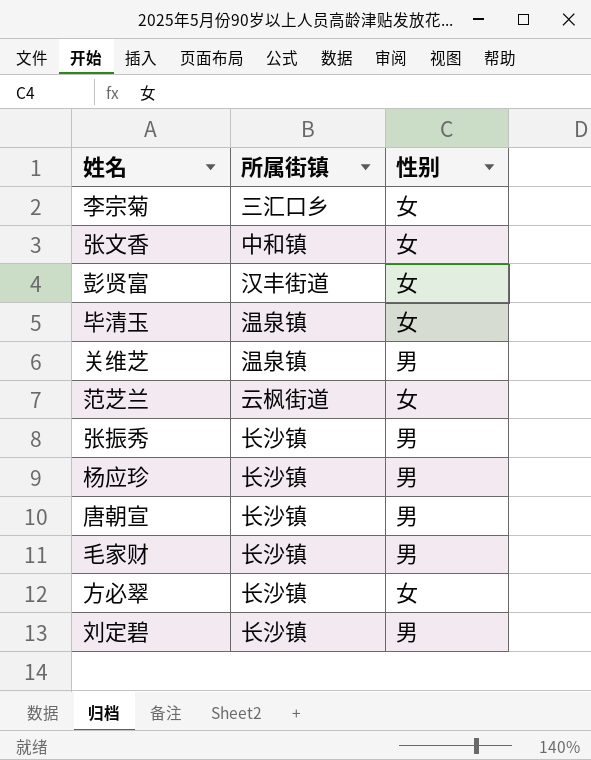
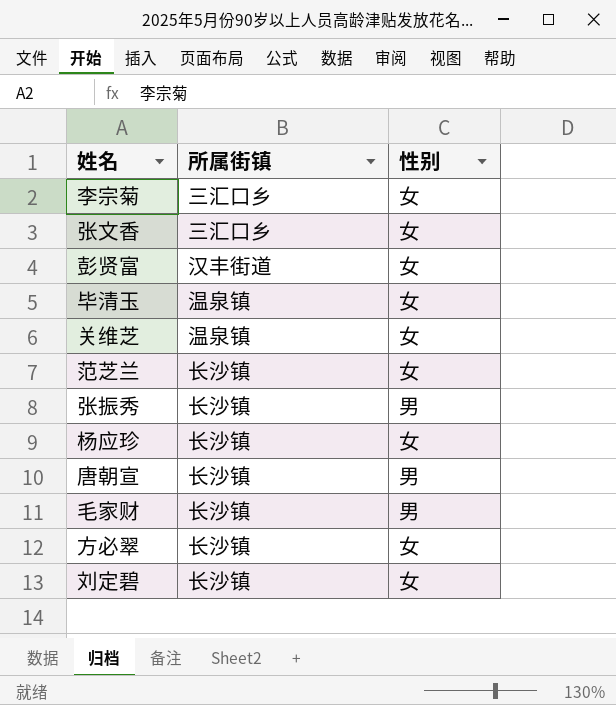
张文香 | 所属街镇: 中和镇 -> 三汇口乡
关维芝 | 性别: 男 -> 女
范芝兰 | 所属街镇: 云枫街道 -> 长沙镇
杨应珍 | 性别: 男 -> 女
刘定碧 | 性别: 男 -> 女

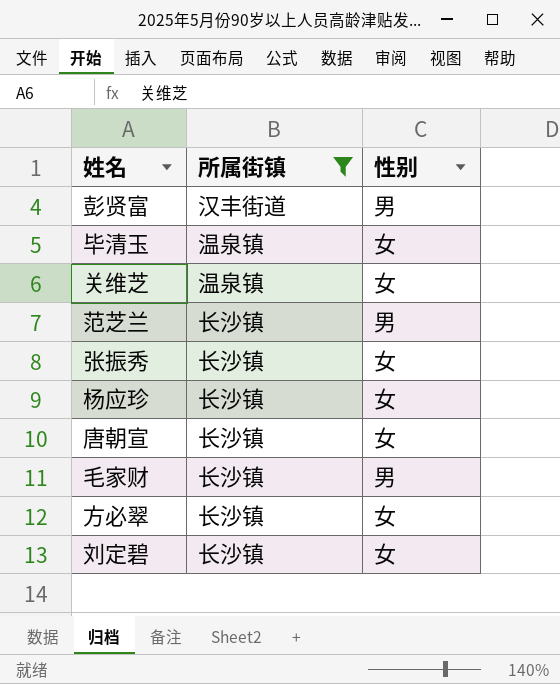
filter: none -> 所属街镇 != 三汇口乡
彭贤富 | 性别: 女 -> 男
范芝兰 | 性别: 女 -> 男
张振秀 | 性别: 男 -> 女
唐朝宣 | 性别: 男 -> 女

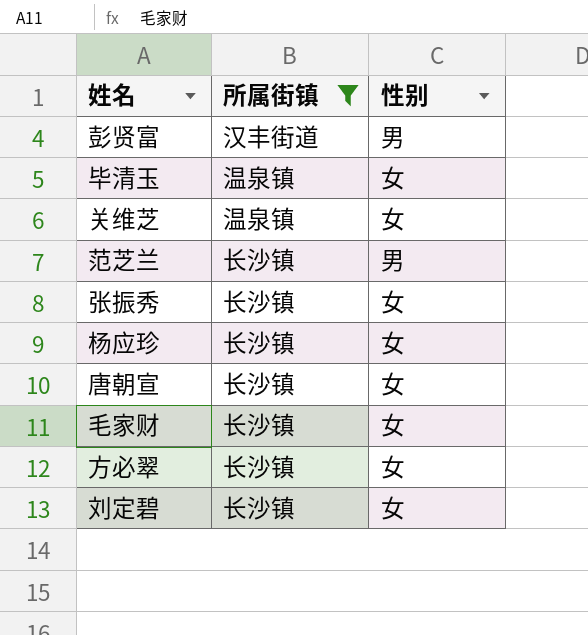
毛家财 | 性别: 男 -> 女

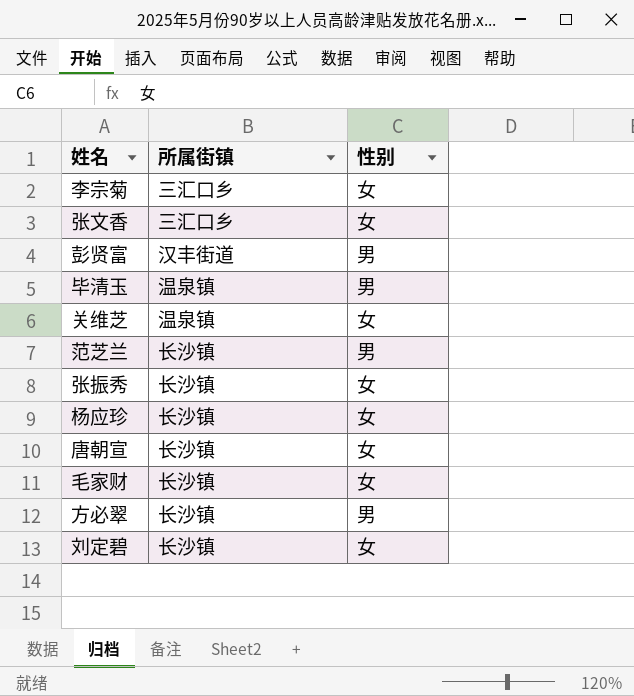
filter: 所属街镇 != 三汇口乡 -> none
毕清玉 | 性别: 女 -> 男
方必翠 | 性别: 女 -> 男

